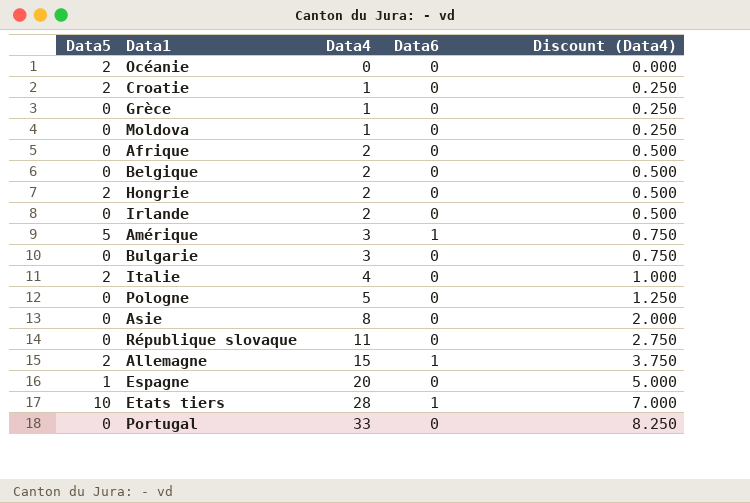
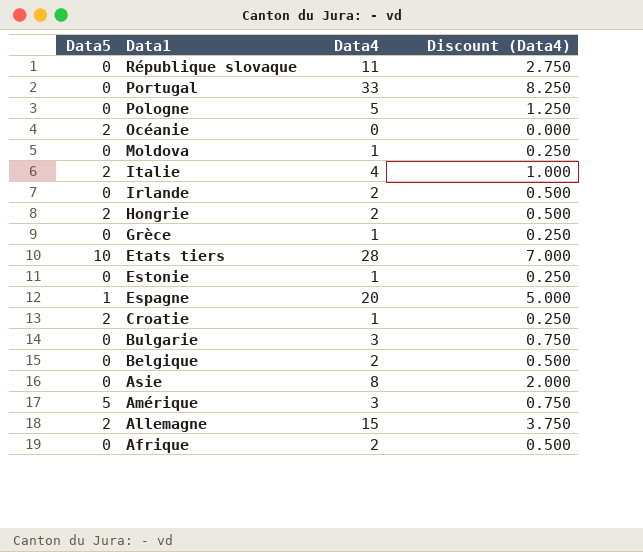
row order: Data4 ascending -> Data1 descending
column Data6 | position: 4 -> none
row Estonie: none -> 0 | 1 | 0.250

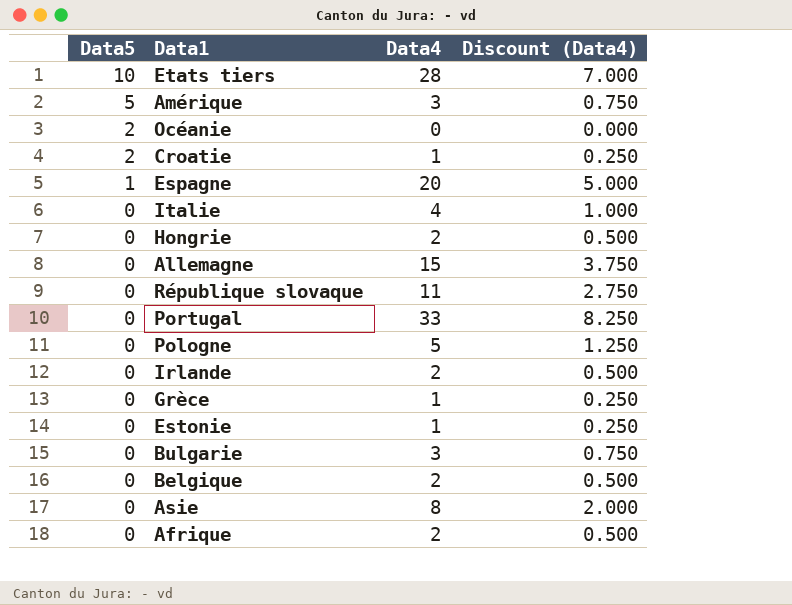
row order: Data1 descending -> Data5 descending
row Moldova: 0 | 1 | 0.250 -> none
Italie | Data5: 2 -> 0
Hongrie | Data5: 2 -> 0
Allemagne | Data5: 2 -> 0

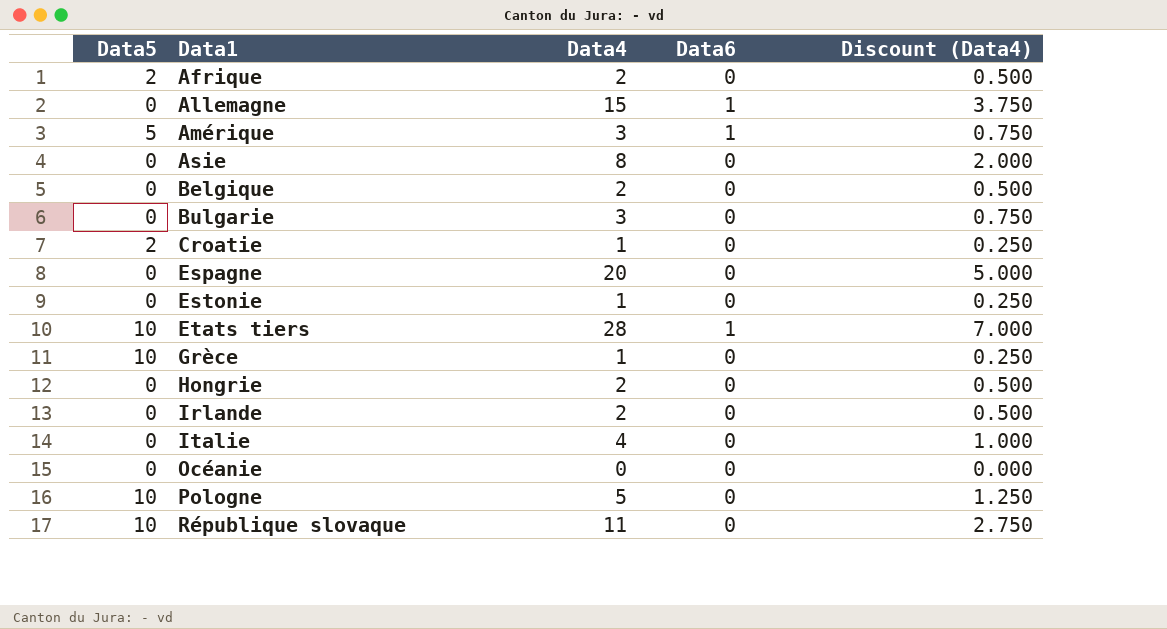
row order: Data5 descending -> Data1 ascending
column Data6 | position: none -> 4
row Portugal: 0 | 33 | 8.250 -> none
Afrique | Data5: 0 -> 2
Espagne | Data5: 1 -> 0
Grèce | Data5: 0 -> 10
Océanie | Data5: 2 -> 0
Pologne | Data5: 0 -> 10
République slovaque | Data5: 0 -> 10

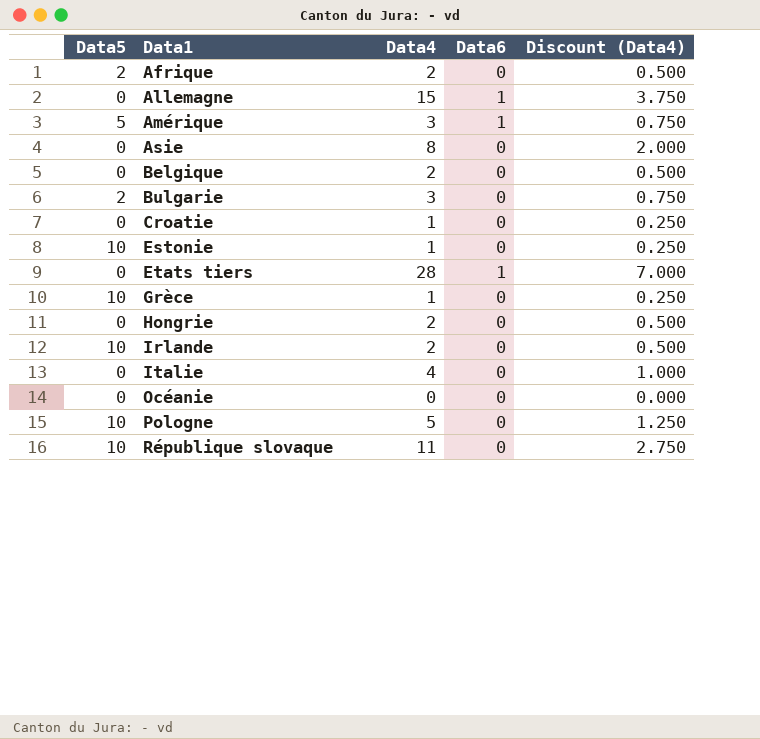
row Espagne: 0 | 20 | 0 | 5.000 -> none
Bulgarie | Data5: 0 -> 2
Croatie | Data5: 2 -> 0
Estonie | Data5: 0 -> 10
Etats tiers | Data5: 10 -> 0
Irlande | Data5: 0 -> 10

